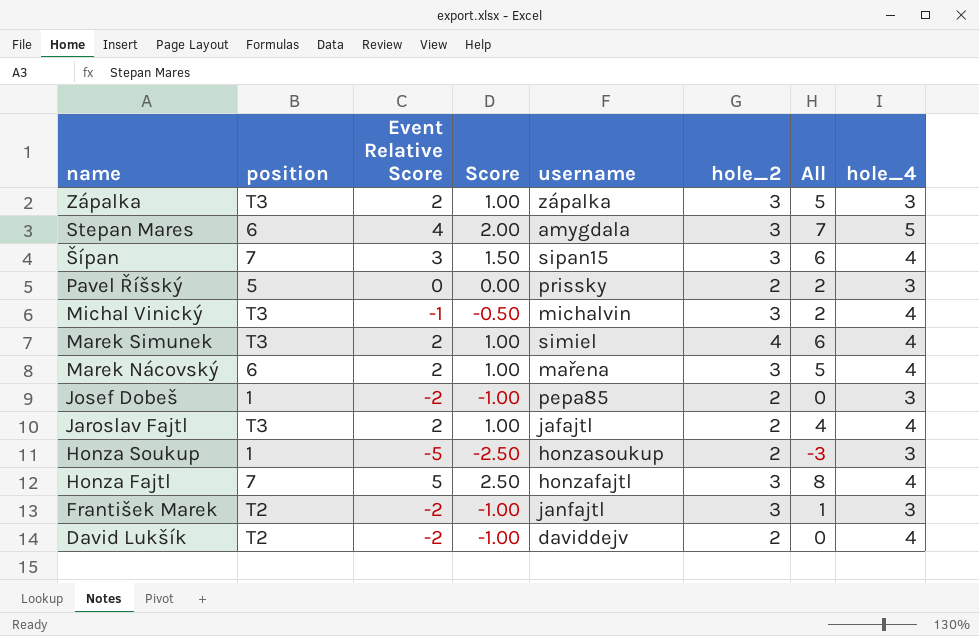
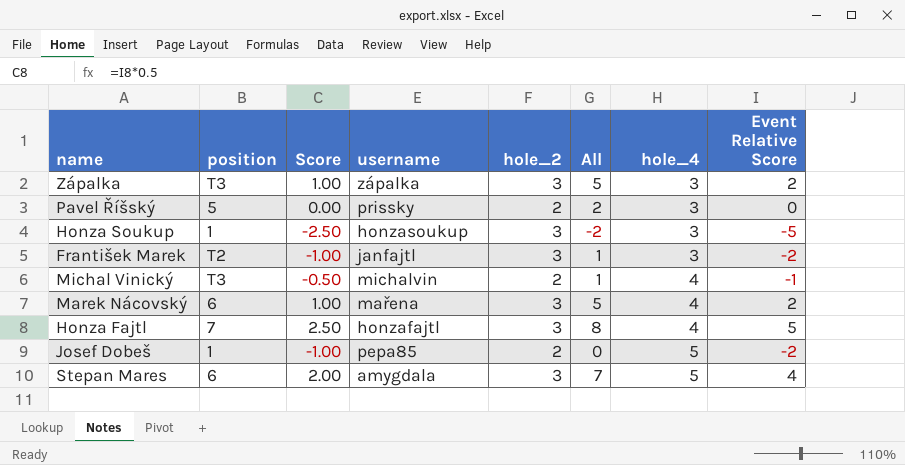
row order: name descending -> hole_4 ascending
column Event Relative Score | position: 3 -> 8
row Šípan: 7 | 3 | 1.50 | sipan15 | 3 | 6 | 4 -> none
row Marek Simunek: T3 | 2 | 1.00 | simiel | 4 | 6 | 4 -> none
row Jaroslav Fajtl: T3 | 2 | 1.00 | jafajtl | 2 | 4 | 4 -> none
row David Lukšík: T2 | -2 | -1.00 | daviddejv | 2 | 0 | 4 -> none
Honza Soukup | hole_2: 2 -> 3
Honza Soukup | All: -3 -> -2
Michal Vinický | hole_2: 3 -> 2
Michal Vinický | All: 2 -> 1
Josef Dobeš | hole_4: 3 -> 5

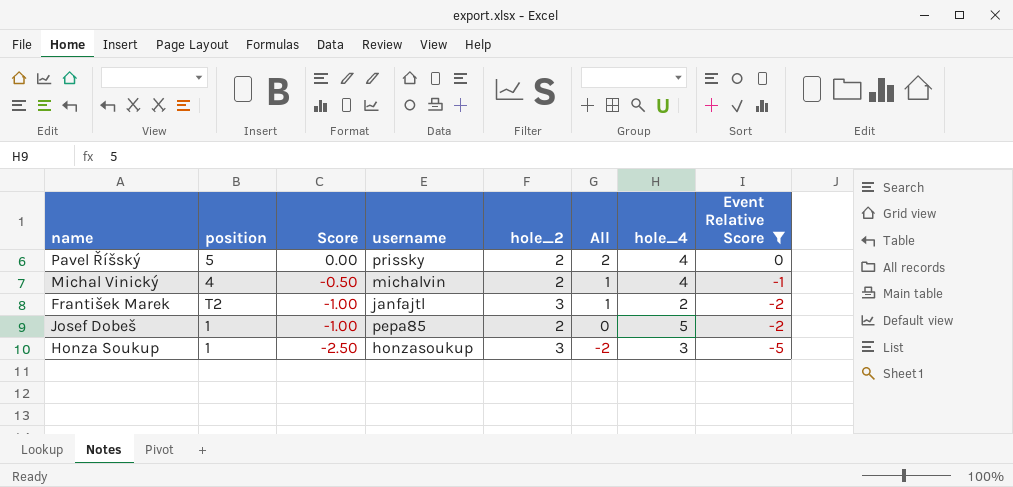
filter: none -> Event Relative Score <= 0
row order: hole_4 ascending -> Score descending
Pavel Říšský | hole_4: 3 -> 4
Michal Vinický | position: T3 -> 4
František Marek | hole_4: 3 -> 2

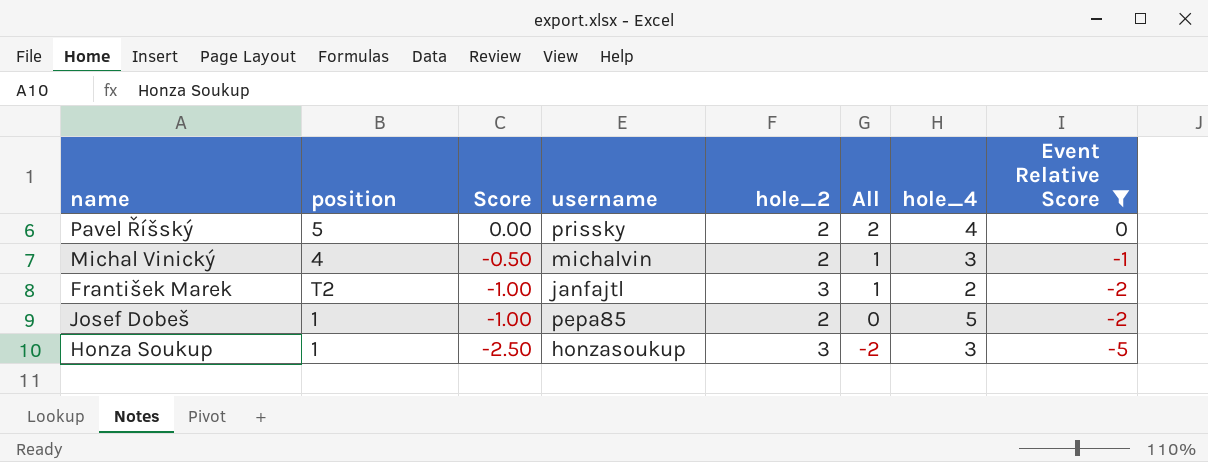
Michal Vinický | hole_4: 4 -> 3

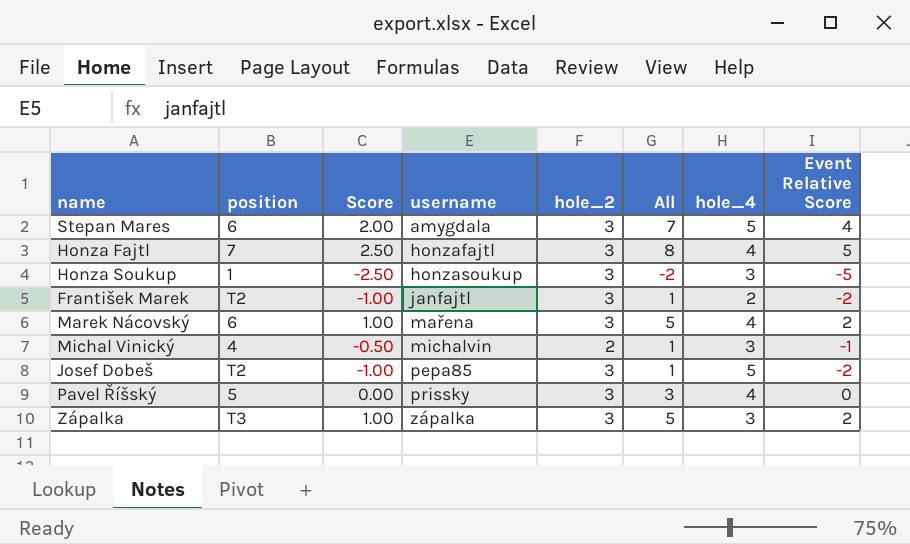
filter: Event Relative Score <= 0 -> none
row order: Score descending -> username ascending
Josef Dobeš | position: 1 -> T2
Josef Dobeš | hole_2: 2 -> 3
Josef Dobeš | All: 0 -> 1
Pavel Říšský | hole_2: 2 -> 3
Pavel Říšský | All: 2 -> 3

